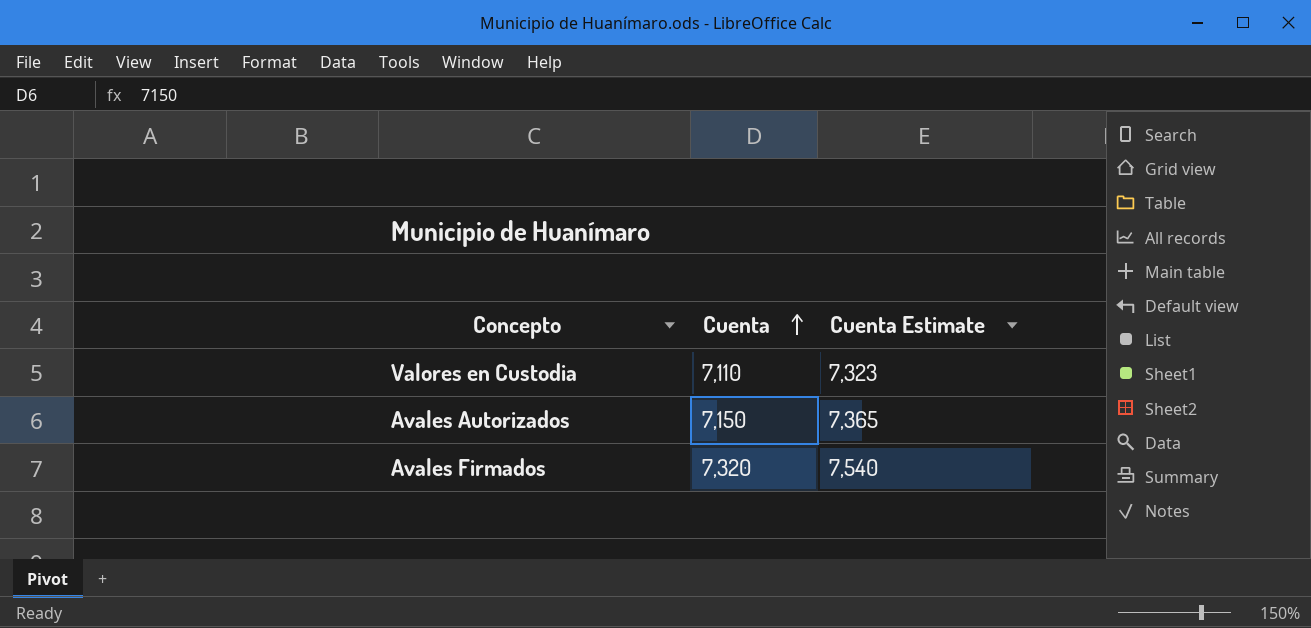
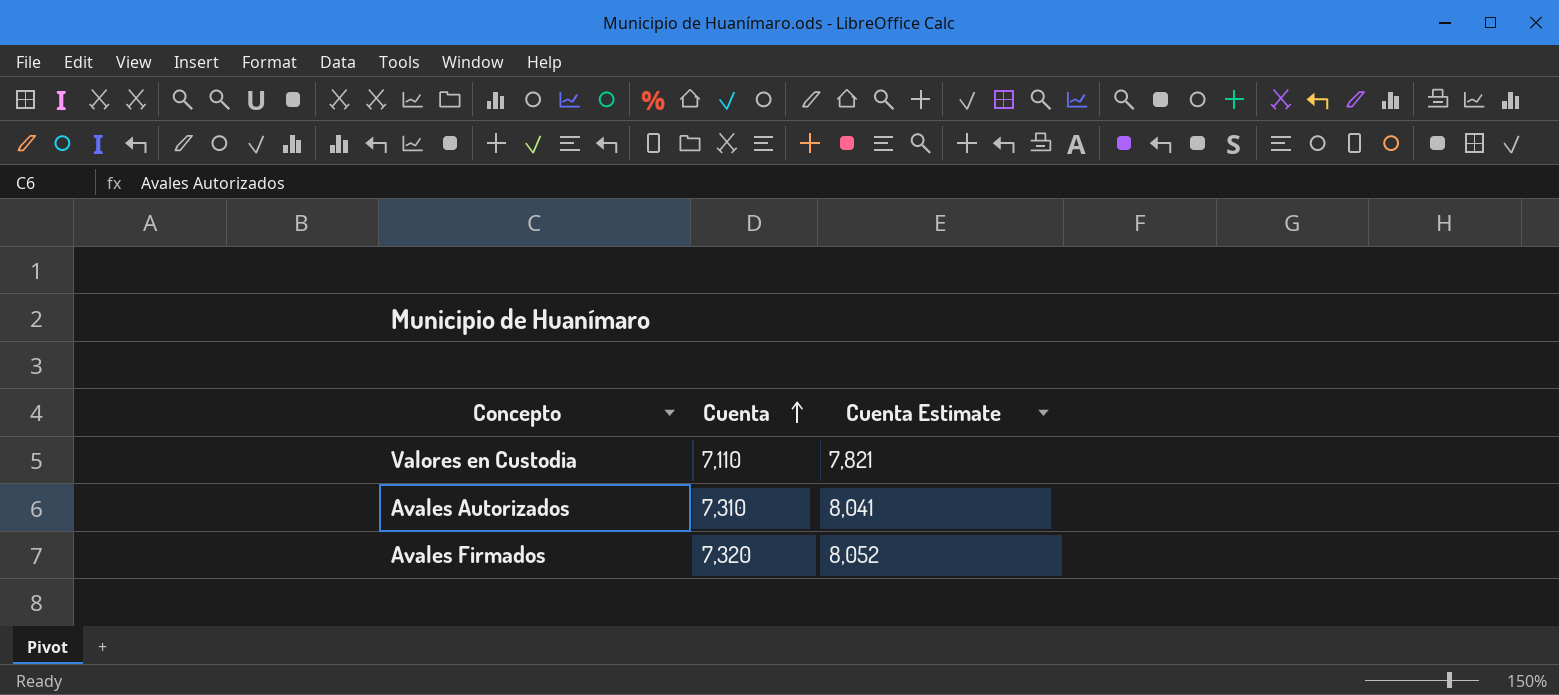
column Cuenta Estimate | formula: [Cuenta] * 1.03 -> [Cuenta] * 1.1
Avales Autorizados | Cuenta: 7,150 -> 7,310

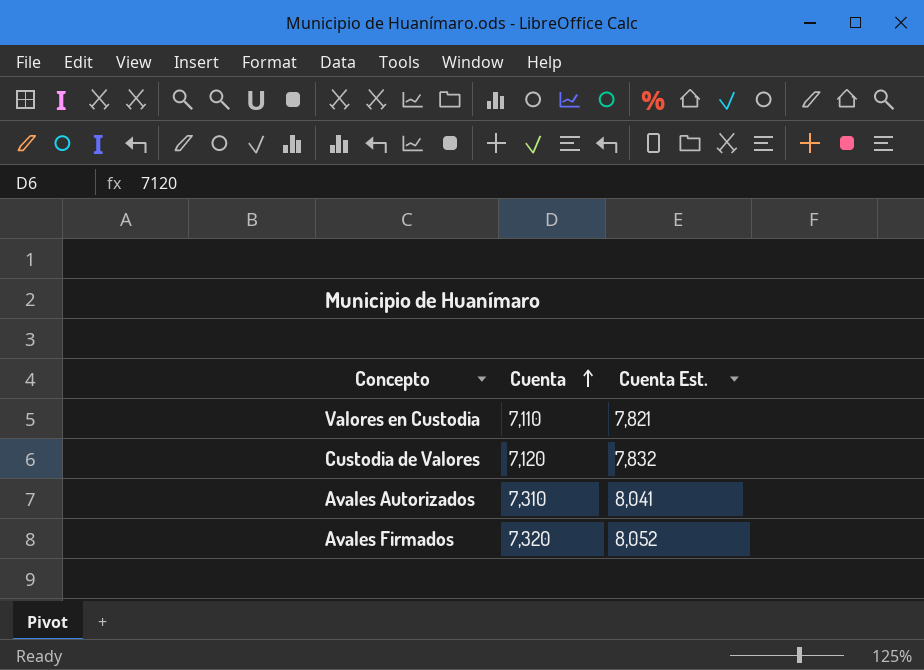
column name: Cuenta Estimate -> Cuenta Est.
row Custodia de Valores: none -> 7,120 | 7,832

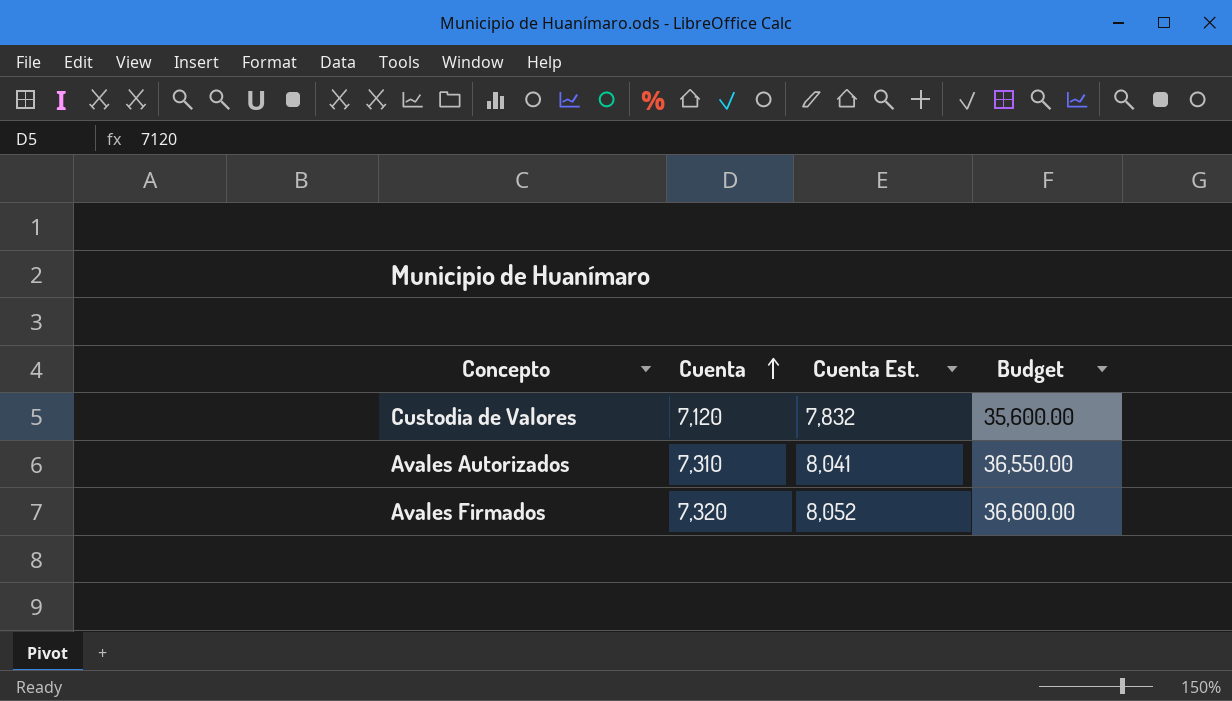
column Budget | formula: none -> [Cuenta] * 5
row Valores en Custodia: 7,110 | 7,821 -> none

